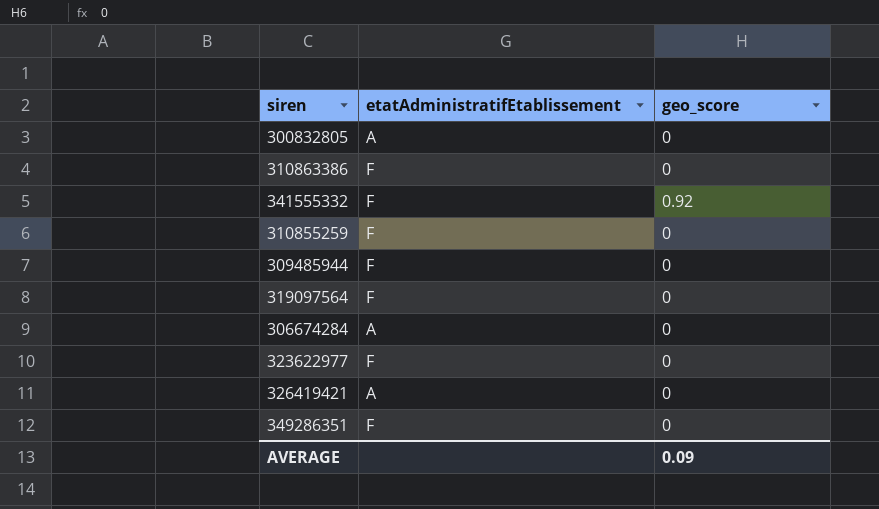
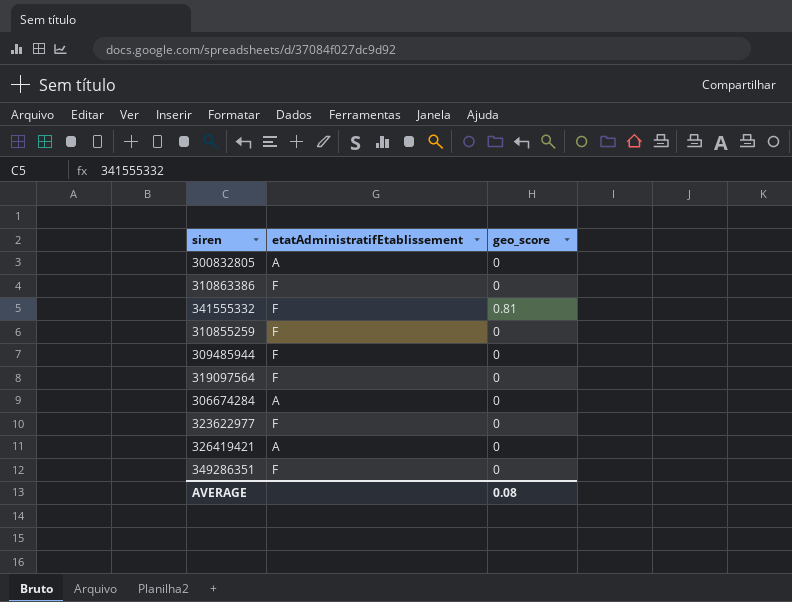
341555332 | geo_score: 0.92 -> 0.81
AVERAGE | geo_score: 0.09 -> 0.08

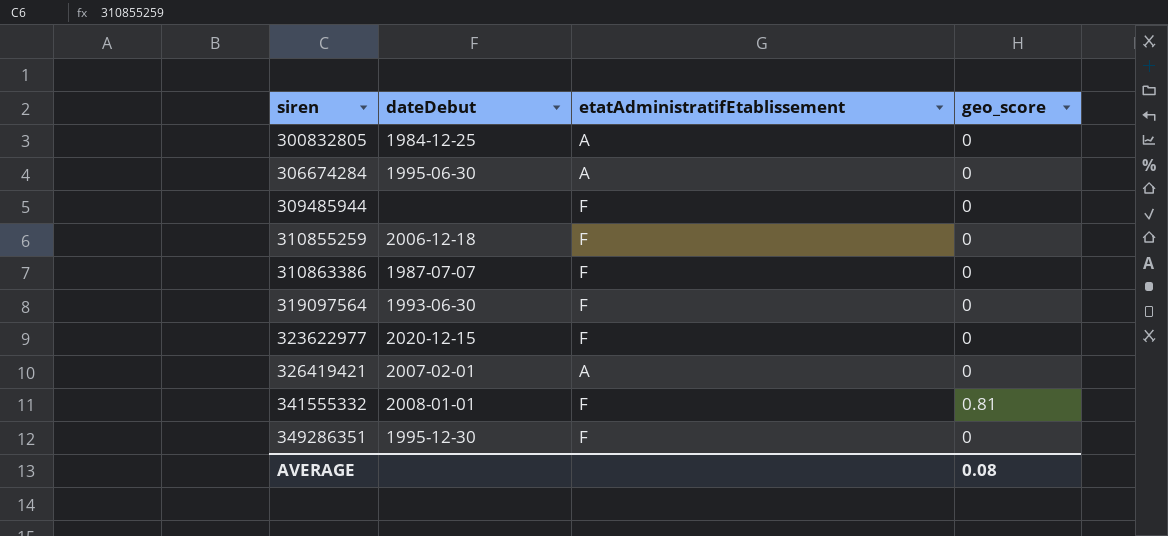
row order: none -> siren ascending
column dateDebut | position: none -> 2

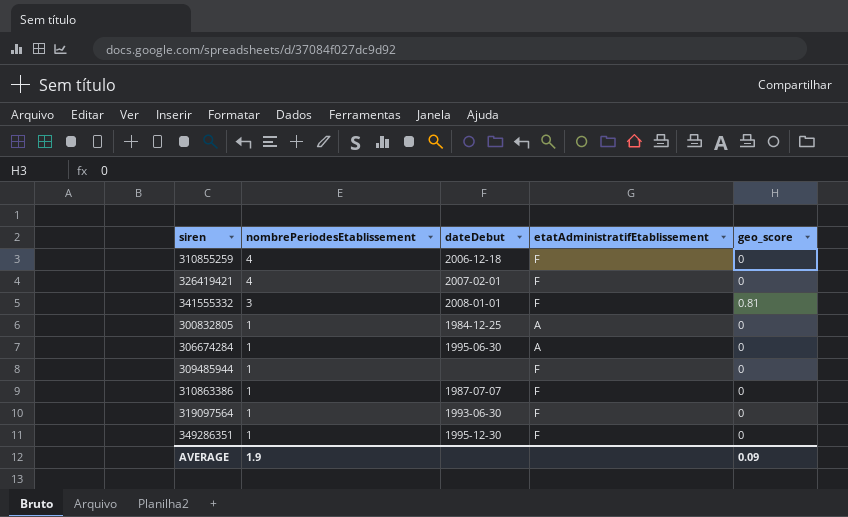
row order: siren ascending -> nombrePeriodesEtablissement descending
column nombrePeriodesEtablissement | position: none -> 2
row 323622977: 2020-12-15 | F | 0 -> none
326419421 | etatAdministratifEtablissement: A -> F
AVERAGE | geo_score: 0.08 -> 0.09

